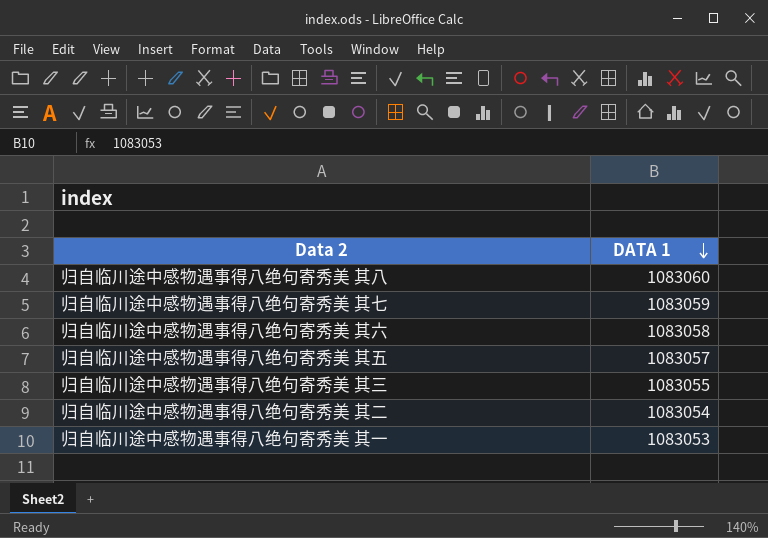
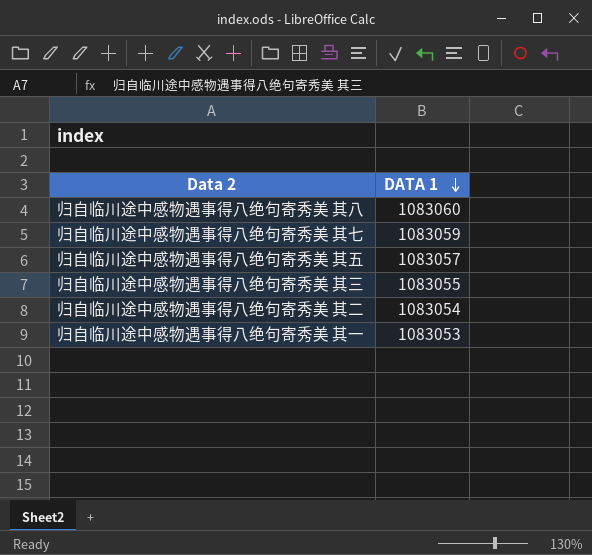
row 归自临川途中感物遇事得八绝句寄秀美 其六: 1083058 -> none

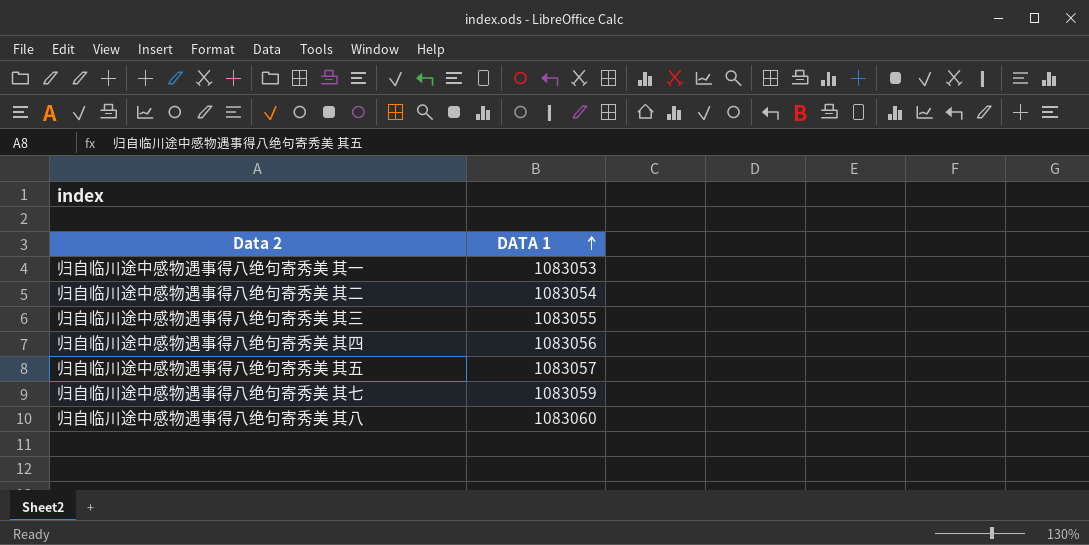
row order: DATA 1 descending -> DATA 1 ascending
row 归自临川途中感物遇事得八绝句寄秀美 其四: none -> 1083056

